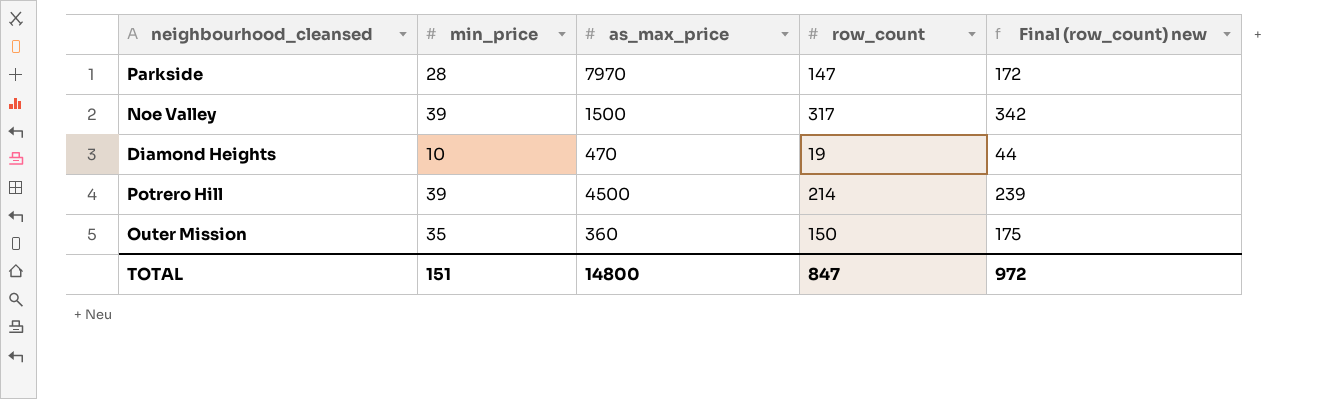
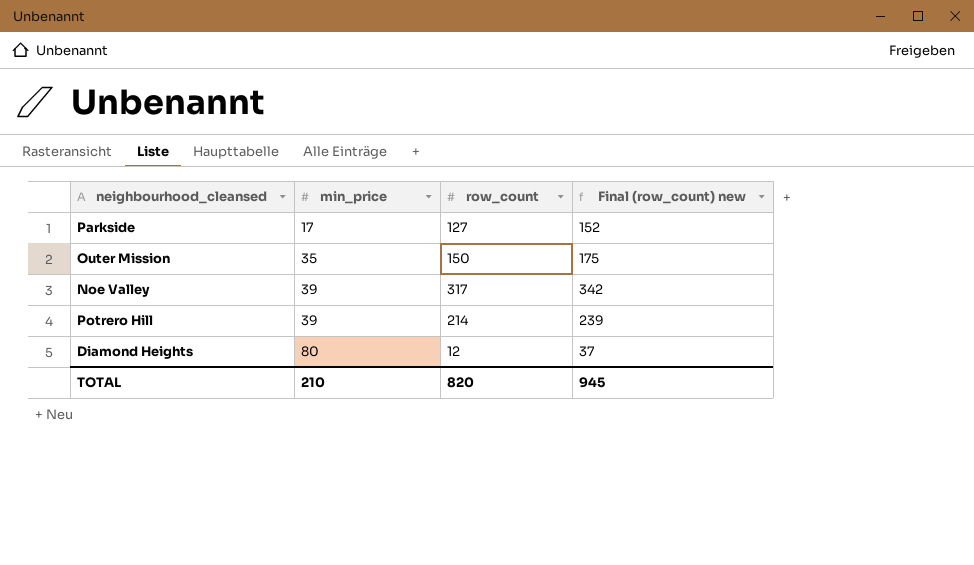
row order: none -> min_price ascending
column as_max_price | position: 3 -> none
Parkside | min_price: 28 -> 17
Parkside | row_count: 147 -> 127
Parkside | Final (row_count) new: 172 -> 152
Diamond Heights | min_price: 10 -> 80
Diamond Heights | row_count: 19 -> 12
Diamond Heights | Final (row_count) new: 44 -> 37
TOTAL | min_price: 151 -> 210
TOTAL | row_count: 847 -> 820
TOTAL | Final (row_count) new: 972 -> 945

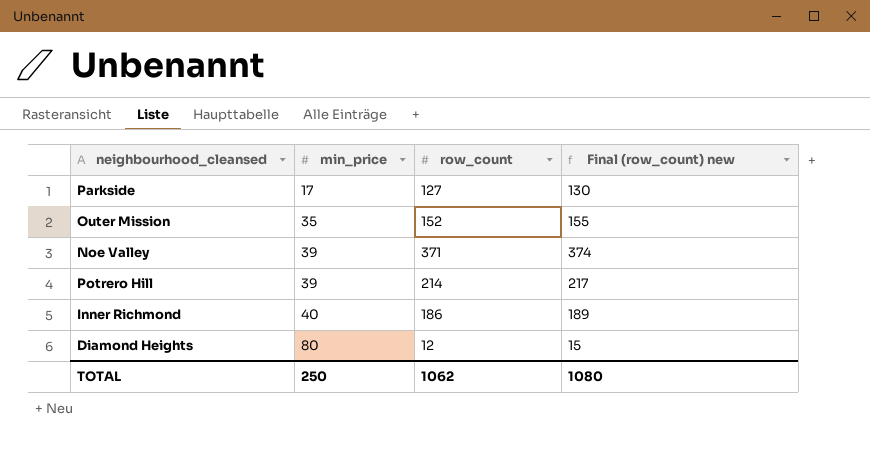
column Final (row_count) new | formula: [row_count] + 25 -> [row_count] + 3
Outer Mission | row_count: 150 -> 152
Noe Valley | row_count: 317 -> 371
row Inner Richmond: none -> 40 | 186 | 189
TOTAL | min_price: 210 -> 250
TOTAL | row_count: 820 -> 1062
TOTAL | Final (row_count) new: 945 -> 1080

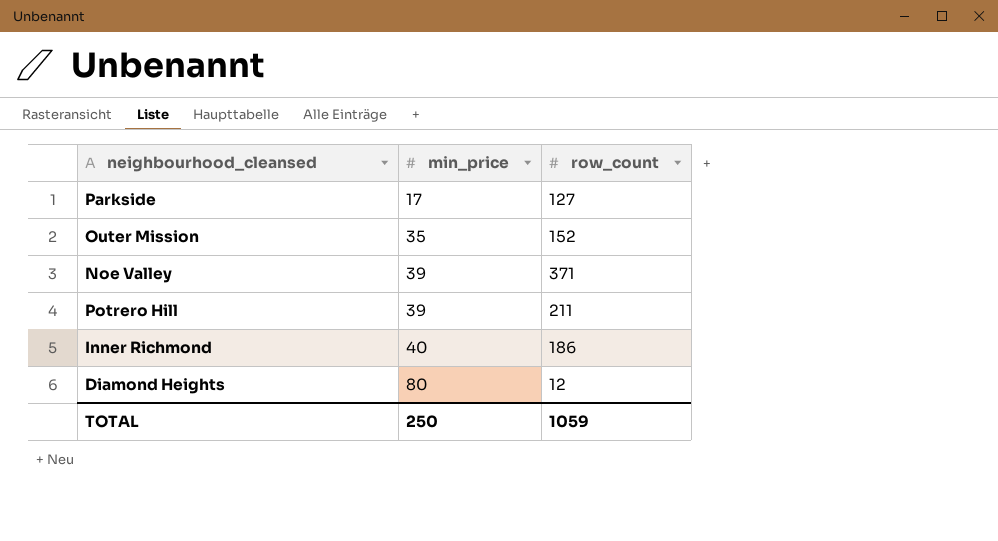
column Final (row_count) new | formula: [row_count] + 3 -> none
Potrero Hill | row_count: 214 -> 211
TOTAL | row_count: 1062 -> 1059

